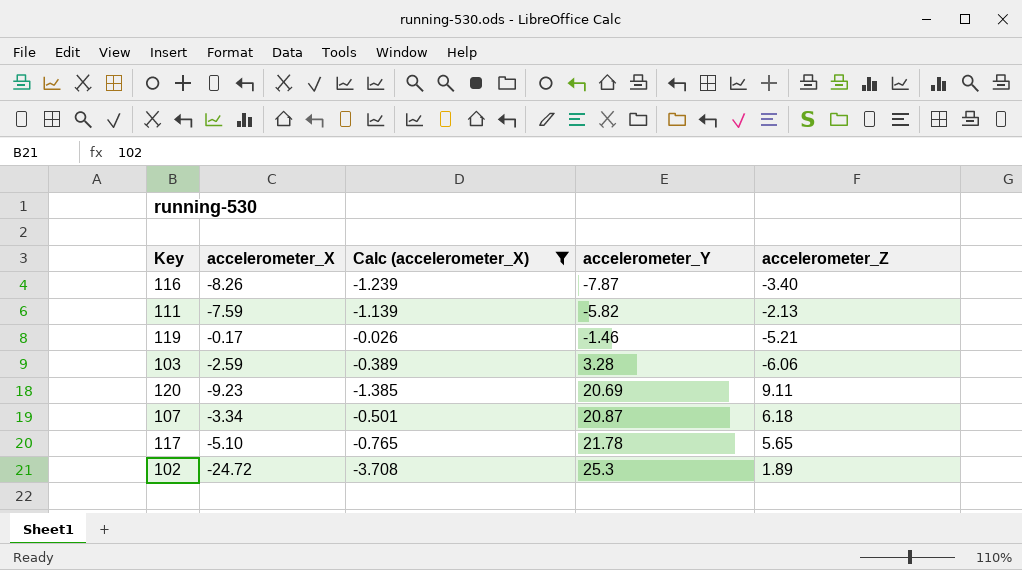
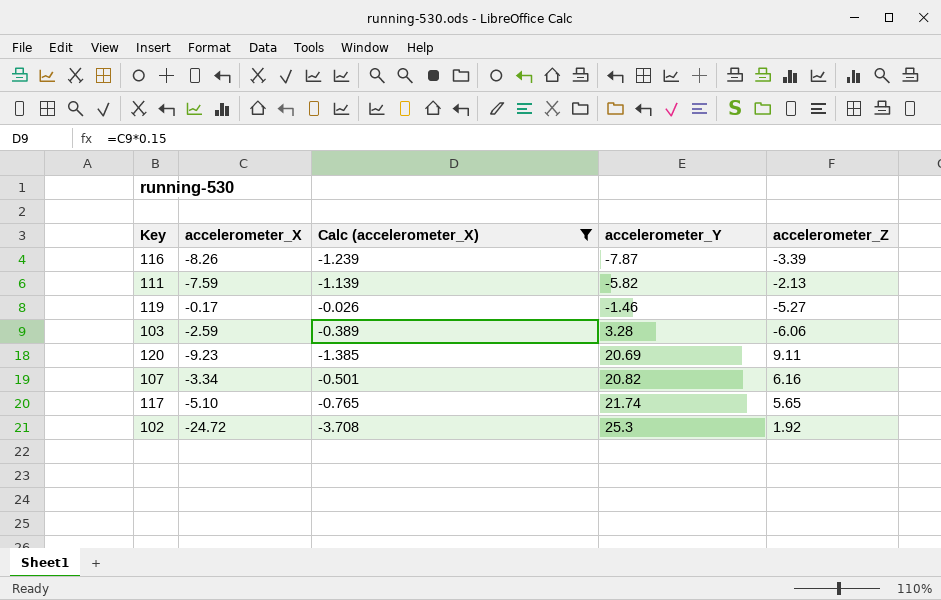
116 | accelerometer_Z: -3.40 -> -3.39
119 | accelerometer_Z: -5.21 -> -5.27
107 | accelerometer_Y: 20.87 -> 20.82
107 | accelerometer_Z: 6.18 -> 6.16
117 | accelerometer_Y: 21.78 -> 21.74
102 | accelerometer_Z: 1.89 -> 1.92

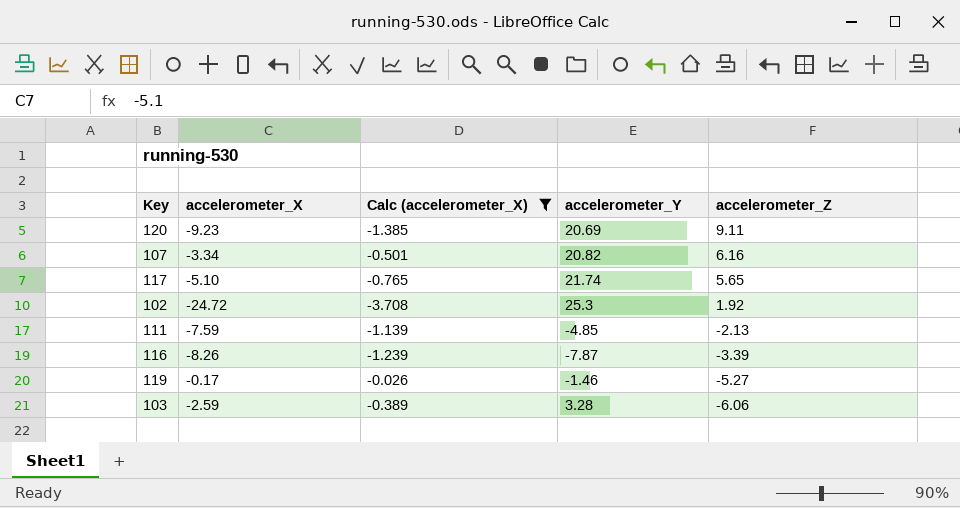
row order: accelerometer_Y ascending -> accelerometer_Z descending
111 | accelerometer_Y: -5.82 -> -4.85

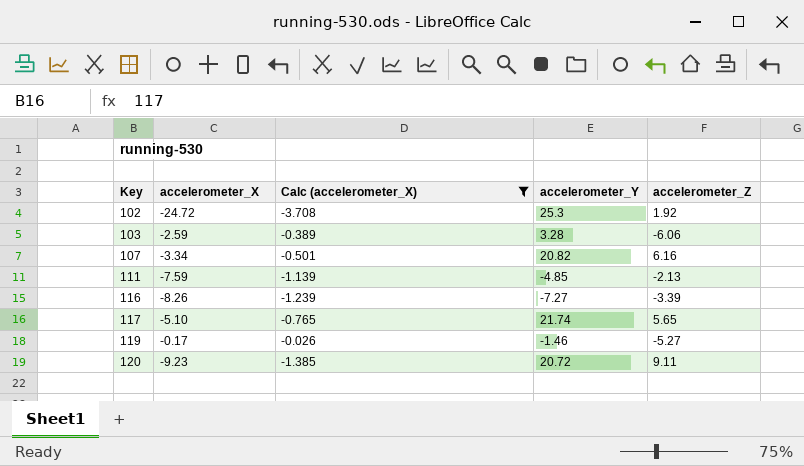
row order: accelerometer_Z descending -> Key ascending
116 | accelerometer_Y: -7.87 -> -7.27
120 | accelerometer_Y: 20.69 -> 20.72

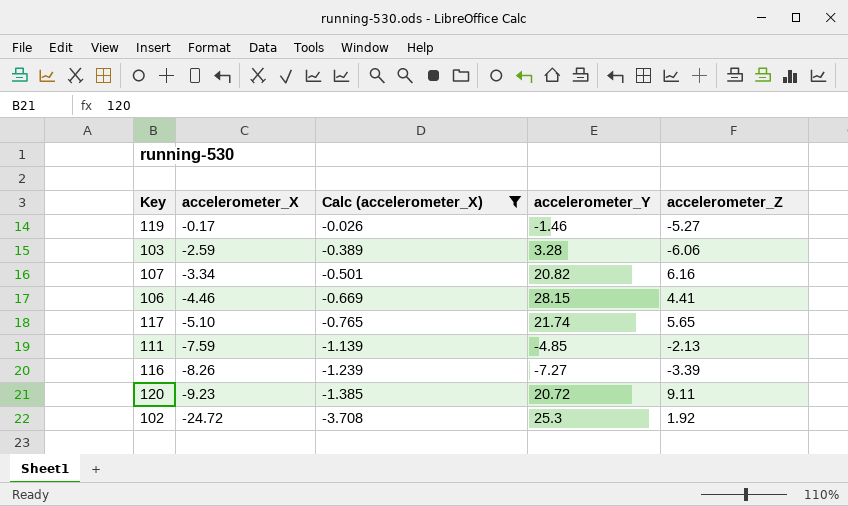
row order: Key ascending -> accelerometer_X descending
row 106: none -> -4.46 | -0.669 | 28.15 | 4.41

